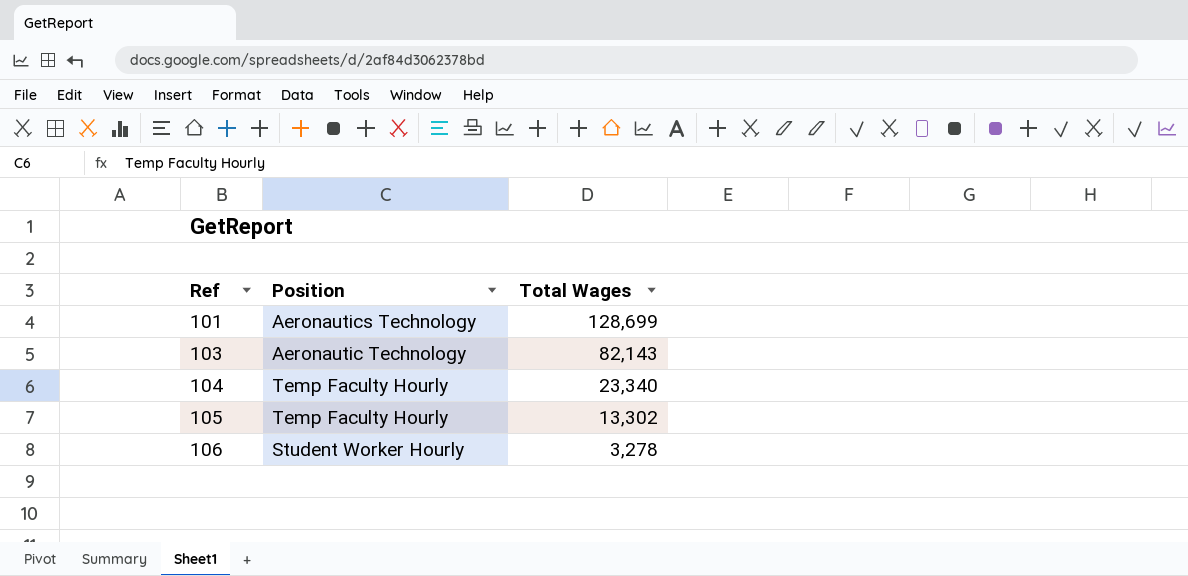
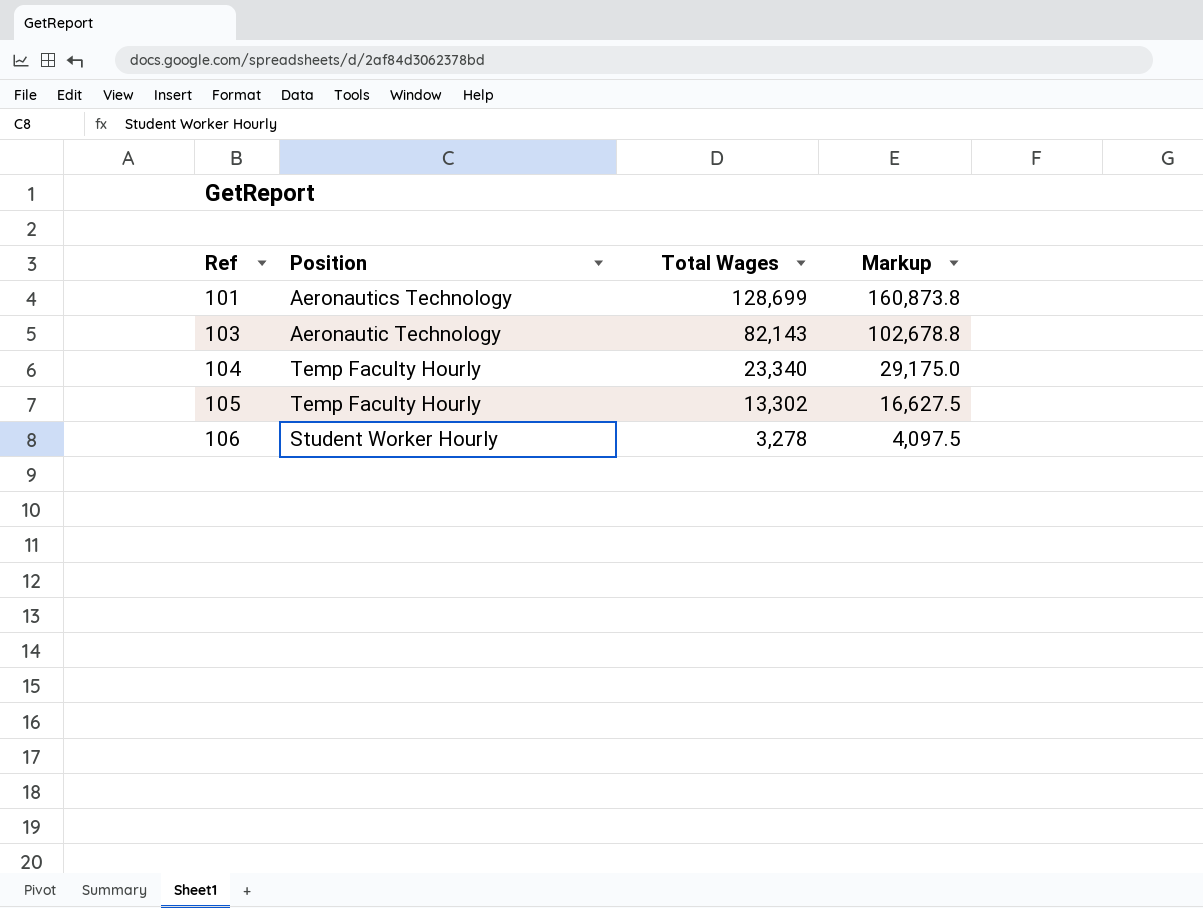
column Markup | formula: none -> [Total Wages] * 1.25

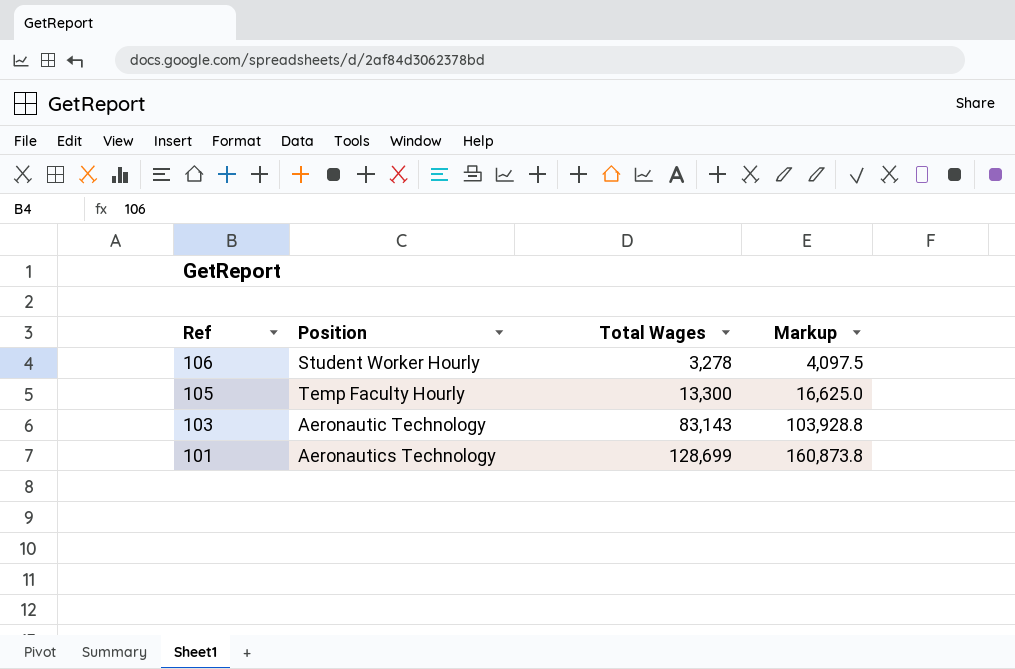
row order: Ref ascending -> Ref descending
row 104: Temp Faculty Hourly | 23,340 | 29,175.0 -> none
105 | Total Wages: 13,302 -> 13,300
105 | Markup: 16,627.5 -> 16,625.0
103 | Total Wages: 82,143 -> 83,143
103 | Markup: 102,678.8 -> 103,928.8

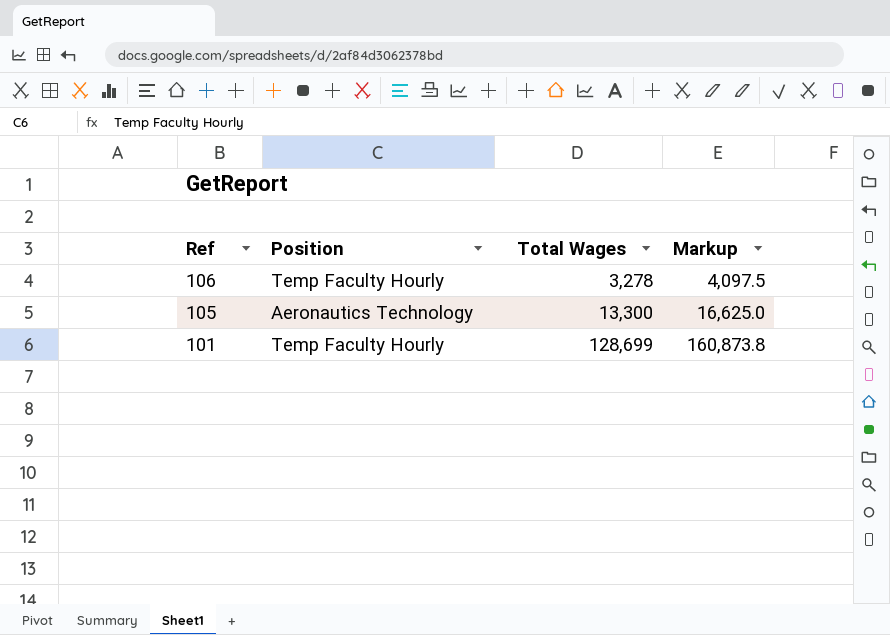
row 103: Aeronautic Technology | 83,143 | 103,928.8 -> none
106 | Position: Student Worker Hourly -> Temp Faculty Hourly
105 | Position: Temp Faculty Hourly -> Aeronautics Technology
101 | Position: Aeronautics Technology -> Temp Faculty Hourly

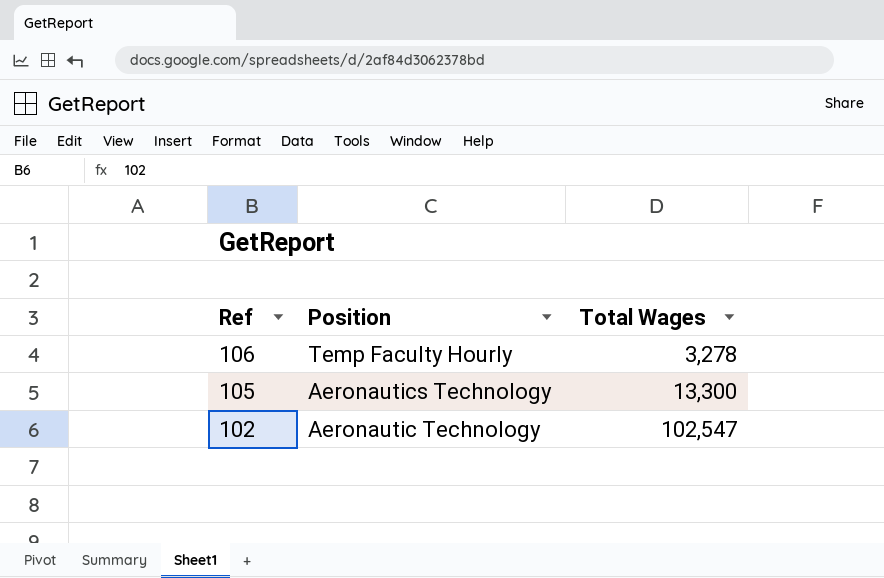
column Markup | formula: [Total Wages] * 1.25 -> none
row 101: Temp Faculty Hourly | 128,699 | 160,873.8 -> none
row 102: none -> Aeronautic Technology | 102,547

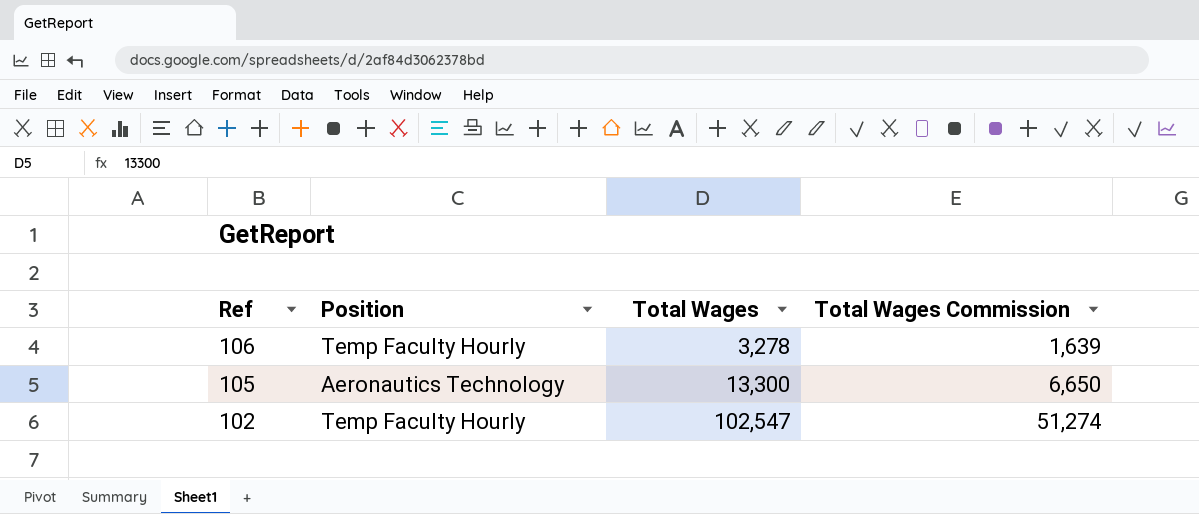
column Total Wages Commission | formula: none -> [Total Wages] * 0.5
102 | Position: Aeronautic Technology -> Temp Faculty Hourly

